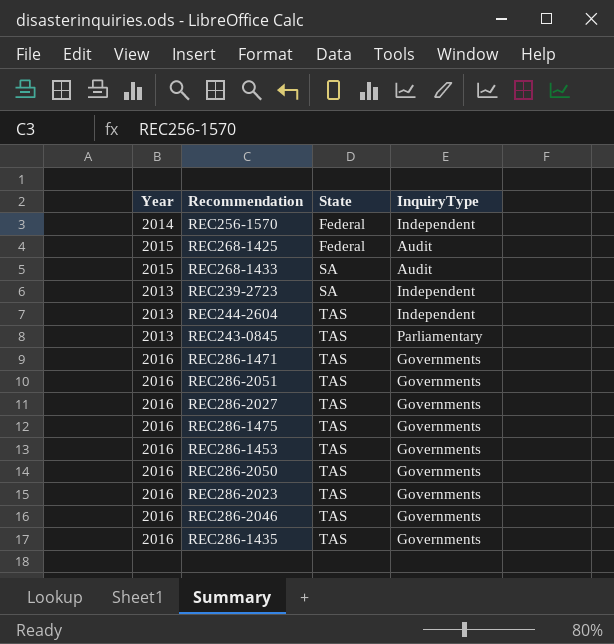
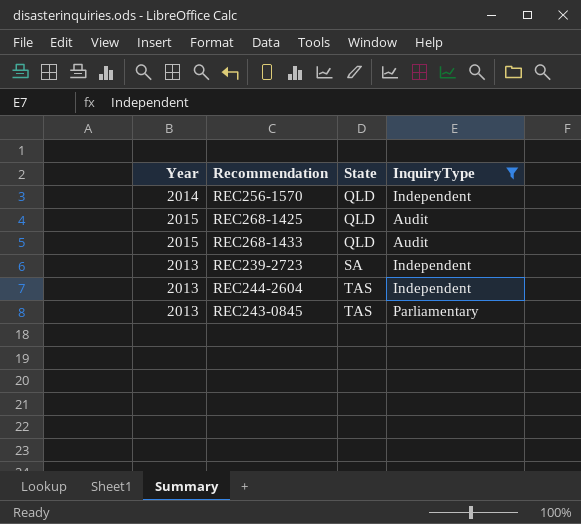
filter: none -> InquiryType != Governments
REC256-1570 | State: Federal -> QLD
REC268-1425 | State: Federal -> QLD
REC268-1433 | State: SA -> QLD

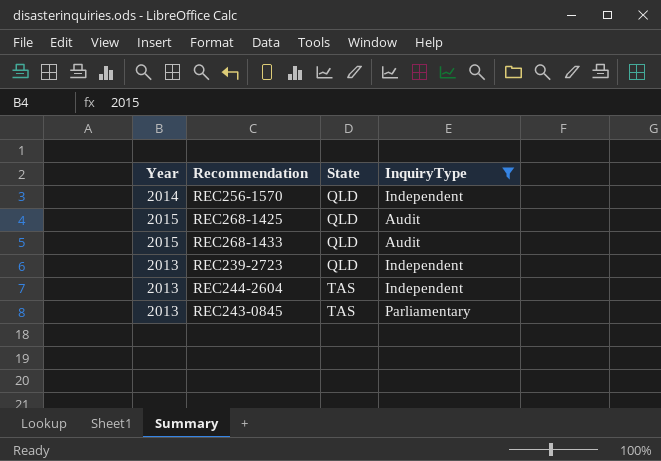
REC239-2723 | State: SA -> QLD

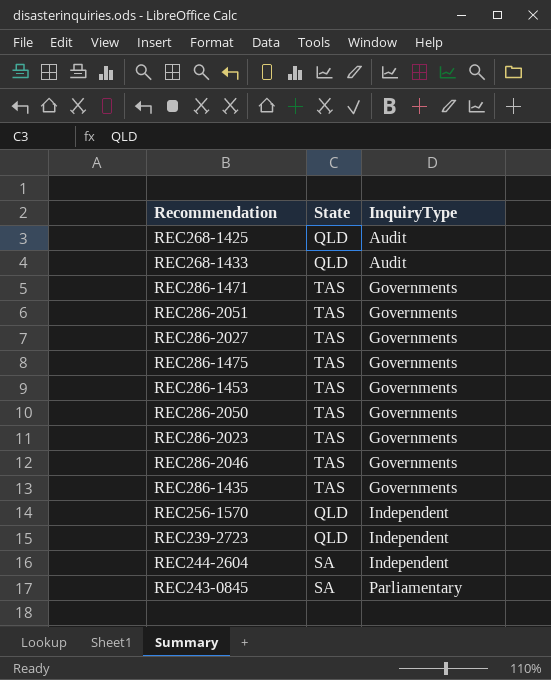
filter: InquiryType != Governments -> none
row order: State ascending -> InquiryType ascending
column Year | position: 1 -> none
REC244-2604 | State: TAS -> SA
REC243-0845 | State: TAS -> SA

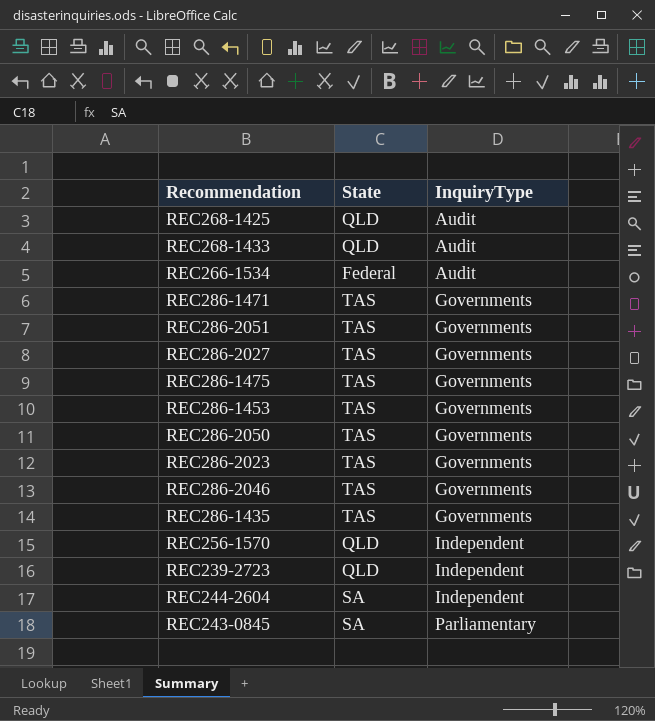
row REC266-1534: none -> Federal | Audit

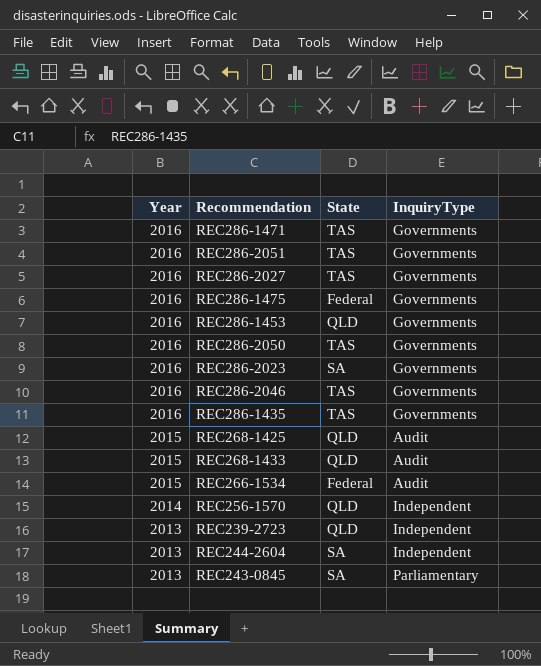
row order: InquiryType ascending -> Year descending
column Year | position: none -> 1
REC286-1475 | State: TAS -> Federal
REC286-1453 | State: TAS -> QLD
REC286-2023 | State: TAS -> SA

